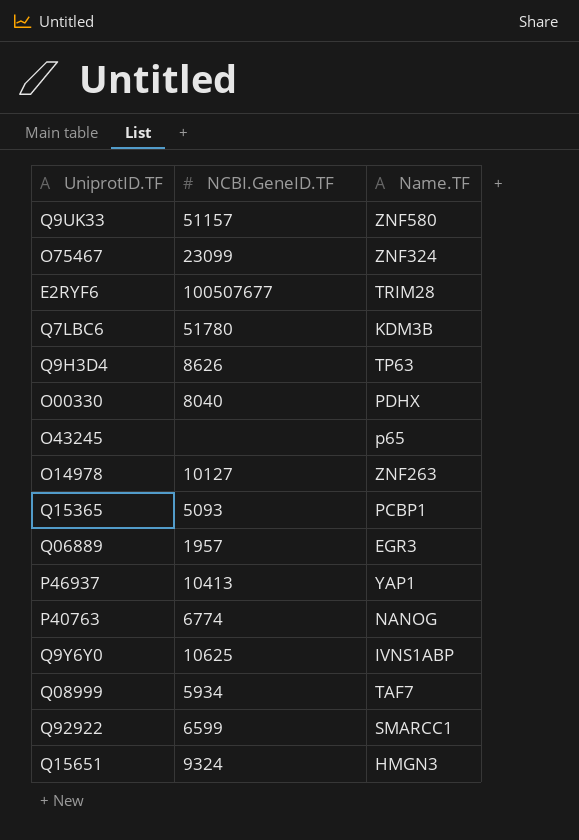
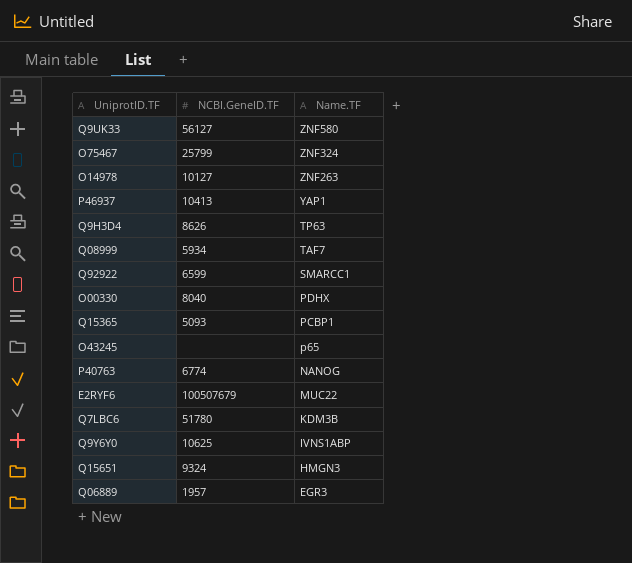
row order: none -> Name.TF descending
Q9UK33 | NCBI.GeneID.TF: 51157 -> 56127
O75467 | NCBI.GeneID.TF: 23099 -> 25799
E2RYF6 | NCBI.GeneID.TF: 100507677 -> 100507679
E2RYF6 | Name.TF: TRIM28 -> MUC22

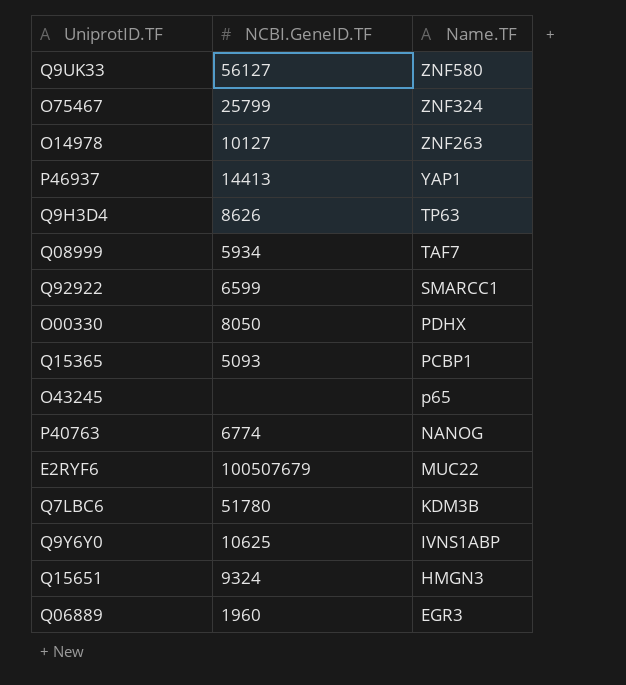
P46937 | NCBI.GeneID.TF: 10413 -> 14413
O00330 | NCBI.GeneID.TF: 8040 -> 8050
Q06889 | NCBI.GeneID.TF: 1957 -> 1960

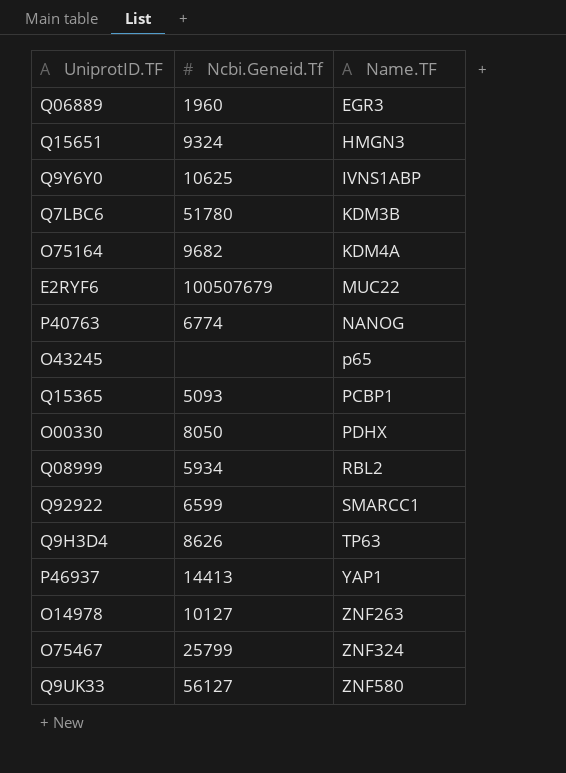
row order: Name.TF descending -> Name.TF ascending
column name: NCBI.GeneID.TF -> Ncbi.Geneid.Tf
row O75164: none -> 9682 | KDM4A
Q08999 | Name.TF: TAF7 -> RBL2

